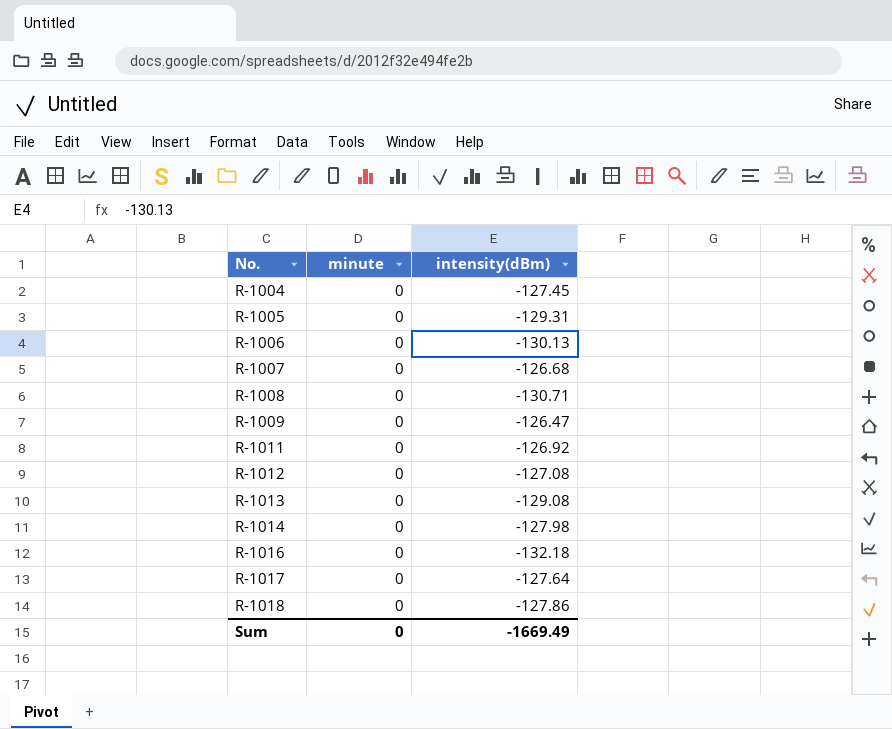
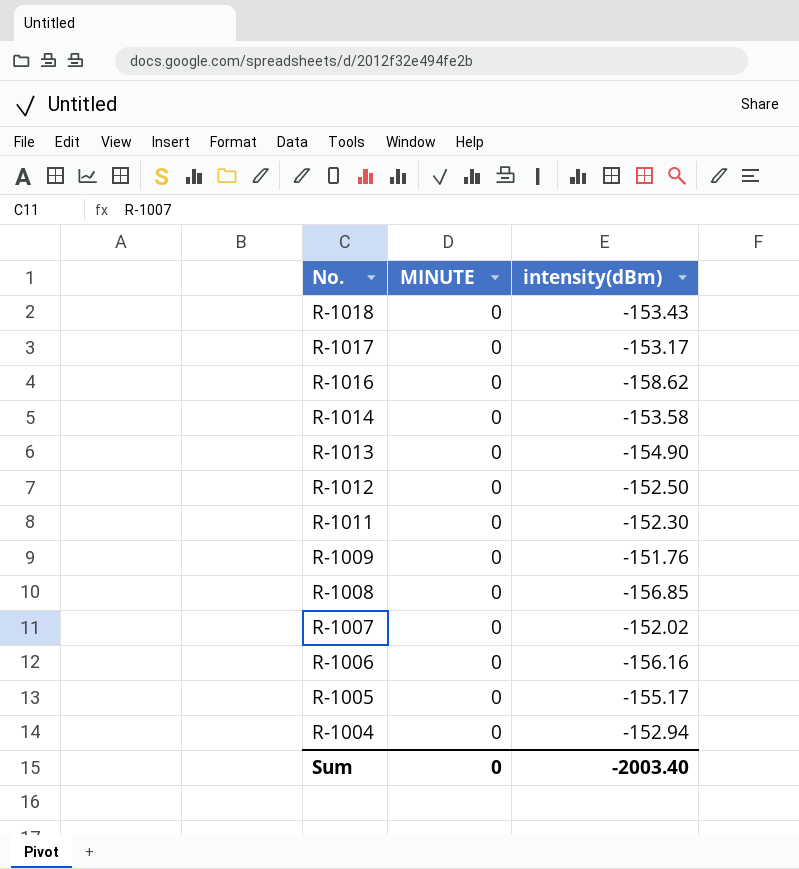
row order: No. ascending -> No. descending
column name: minute -> MINUTE
R-1018 | intensity(dBm): -127.86 -> -153.43
R-1017 | intensity(dBm): -127.64 -> -153.17
R-1016 | intensity(dBm): -132.18 -> -158.62
R-1014 | intensity(dBm): -127.98 -> -153.58
R-1013 | intensity(dBm): -129.08 -> -154.90
R-1012 | intensity(dBm): -127.08 -> -152.50
R-1011 | intensity(dBm): -126.92 -> -152.30
R-1009 | intensity(dBm): -126.47 -> -151.76
R-1008 | intensity(dBm): -130.71 -> -156.85
R-1007 | intensity(dBm): -126.68 -> -152.02
R-1006 | intensity(dBm): -130.13 -> -156.16
R-1005 | intensity(dBm): -129.31 -> -155.17
R-1004 | intensity(dBm): -127.45 -> -152.94
Sum | intensity(dBm): -1669.49 -> -2003.40

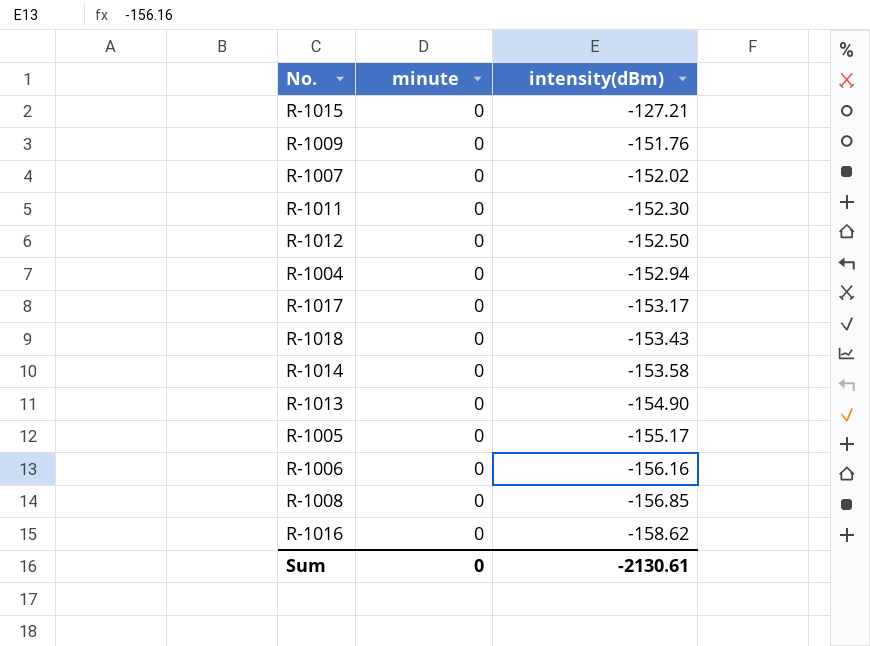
row order: No. descending -> intensity(dBm) descending
column name: MINUTE -> minute
row R-1015: none -> 0 | -127.21
Sum | intensity(dBm): -2003.40 -> -2130.61

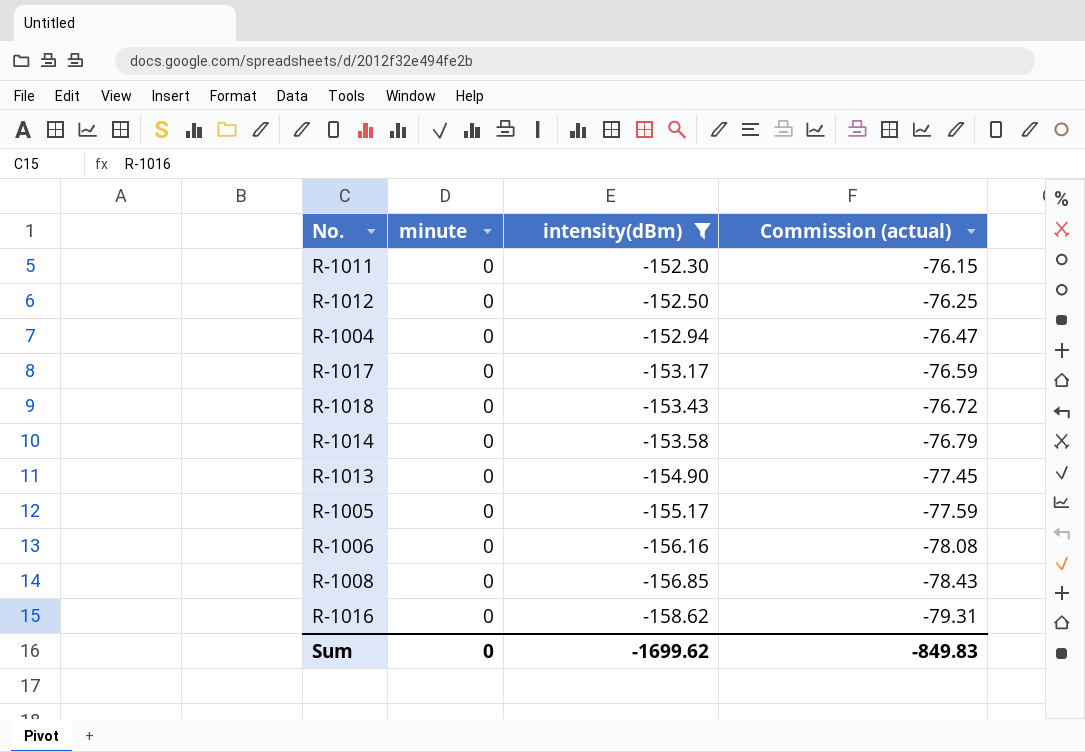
filter: none -> intensity(dBm) <= -152.30
column Commission (actual) | formula: none -> [intensity(dBm)] * 0.5
Sum | intensity(dBm): -2130.61 -> -1699.62

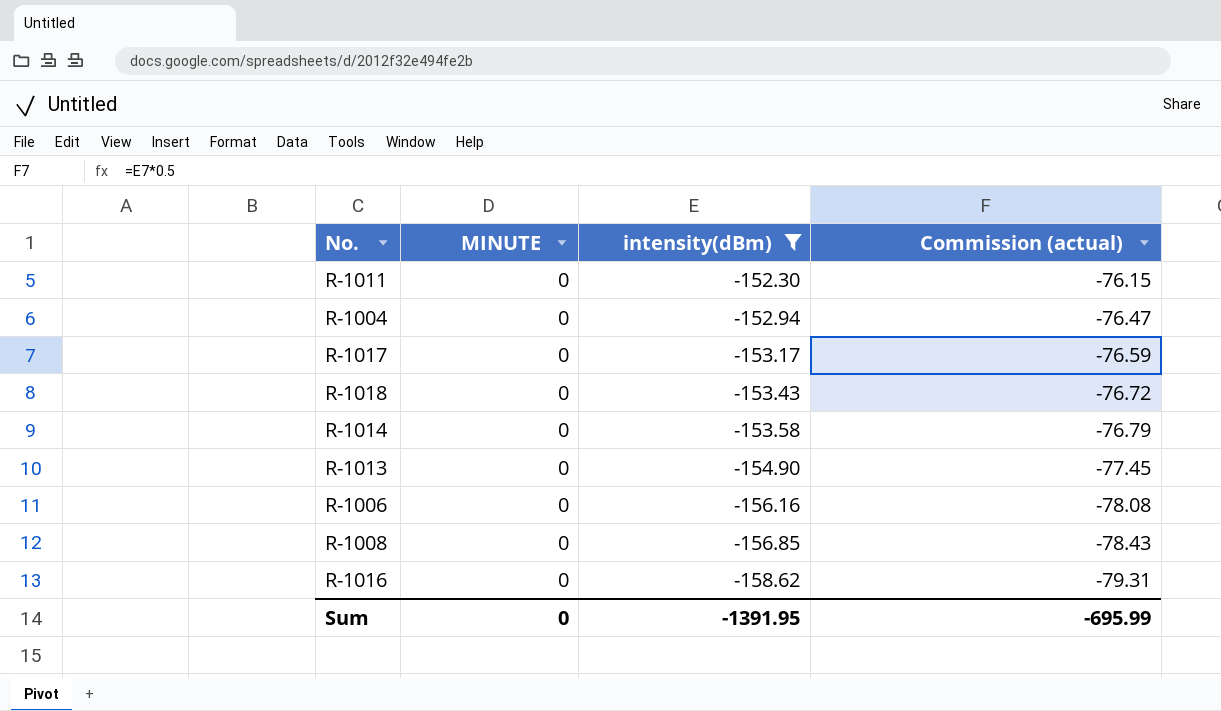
column name: minute -> MINUTE
row R-1012: 0 | -152.50 | -76.25 -> none
row R-1005: 0 | -155.17 | -77.59 -> none
Sum | intensity(dBm): -1699.62 -> -1391.95
Sum | Commission (actual): -849.83 -> -695.99

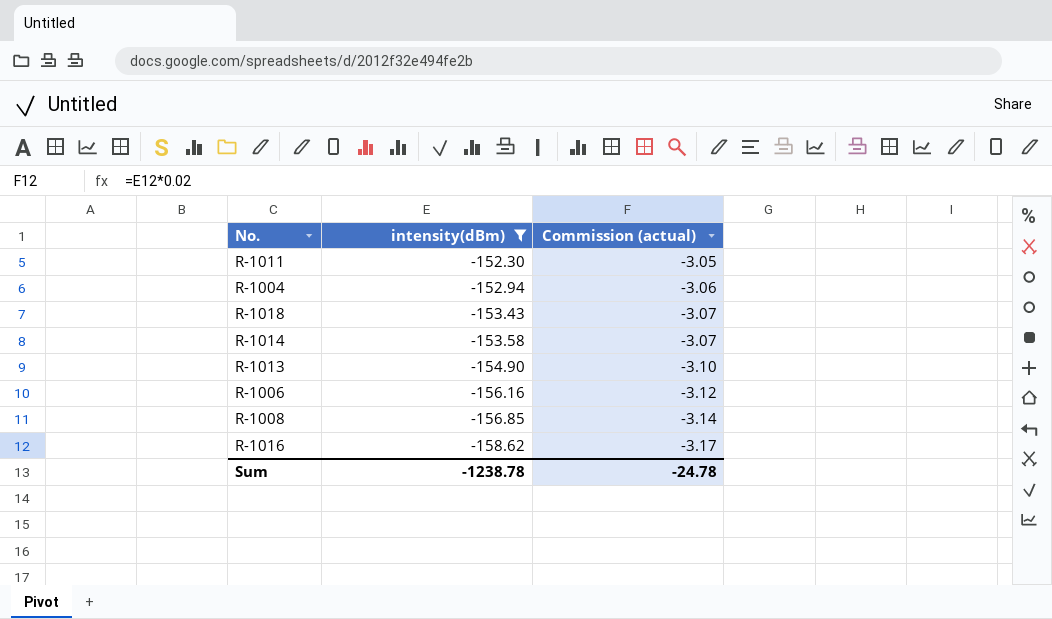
column MINUTE | position: 2 -> none
column Commission (actual) | formula: [intensity(dBm)] * 0.5 -> [intensity(dBm)] * 0.02
row R-1017: 0 | -153.17 | -76.59 -> none
Sum | intensity(dBm): -1391.95 -> -1238.78
Sum | Commission (actual): -695.99 -> -24.78

